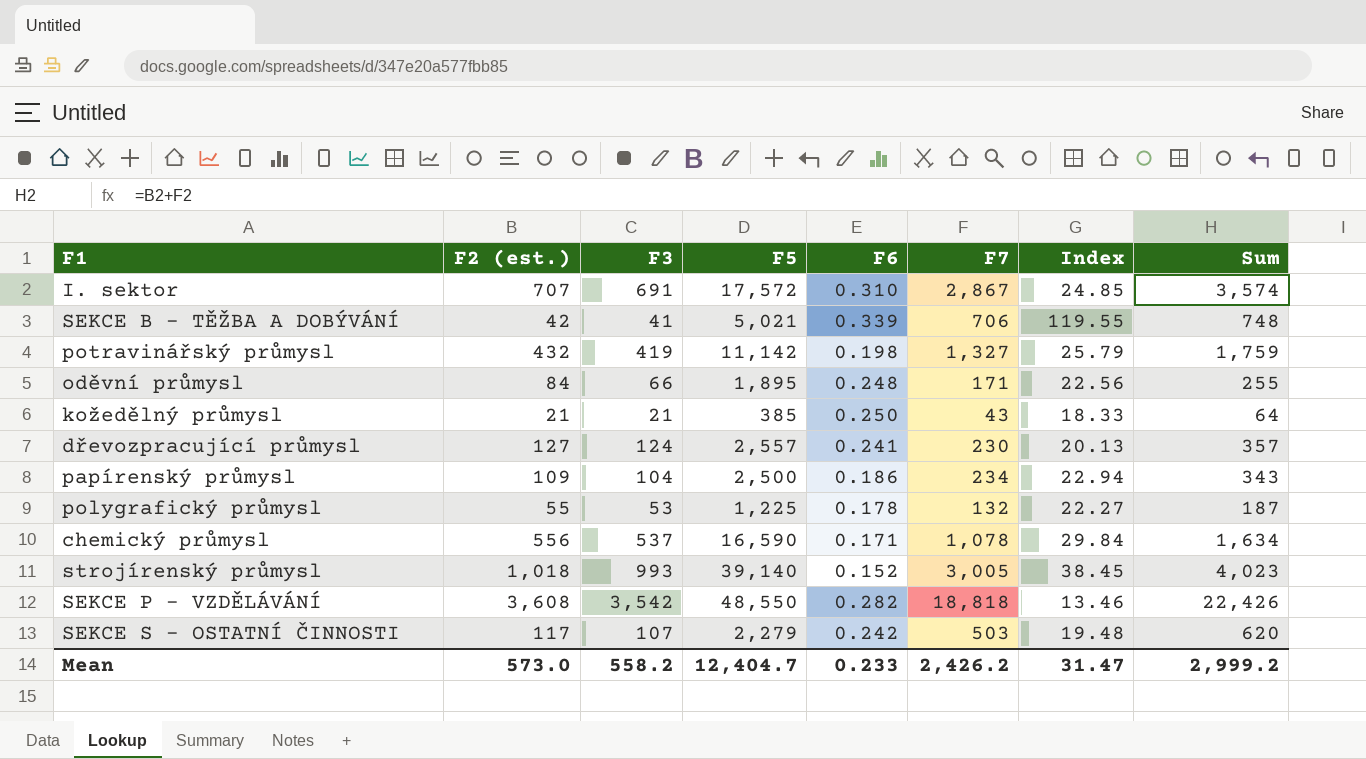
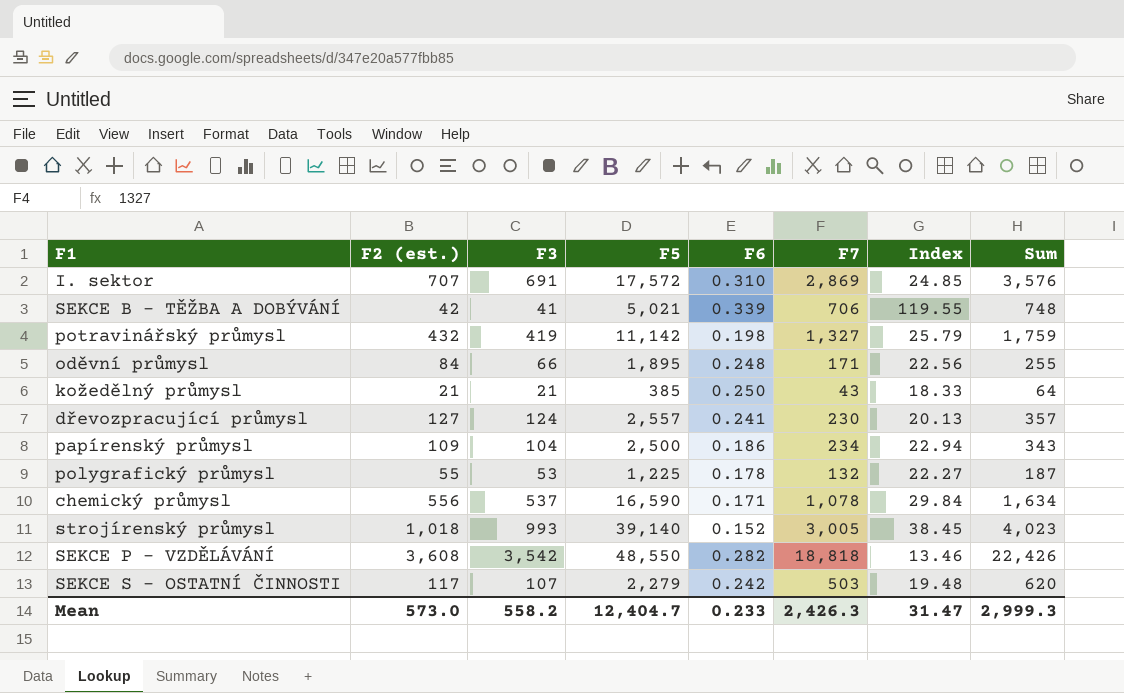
I. sektor | F7: 2,867 -> 2,869
I. sektor | Sum: 3,574 -> 3,576
Mean | F7: 2,426.2 -> 2,426.3
Mean | Sum: 2,999.2 -> 2,999.3

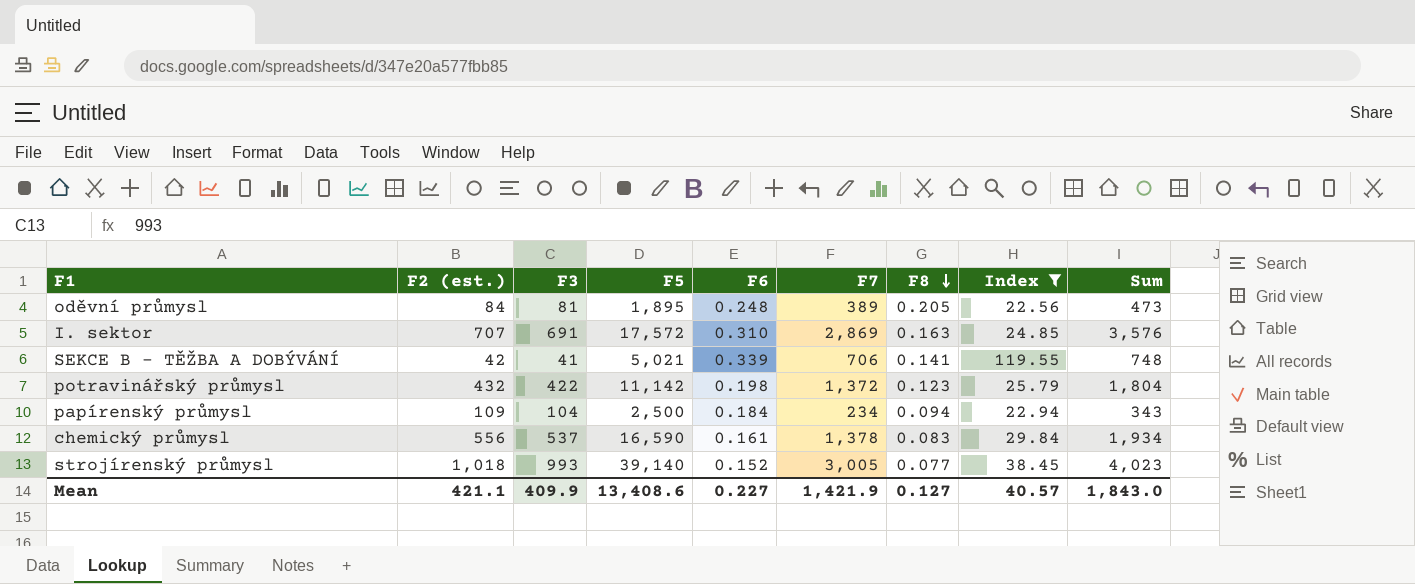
filter: none -> Index >= 22.56
row order: none -> F8 descending
column F8 | formula: none -> [F7] / [F5]
oděvní průmysl | F3: 66 -> 81
oděvní průmysl | F7: 171 -> 389
oděvní průmysl | Sum: 255 -> 473
potravinářský průmysl | F3: 419 -> 422
potravinářský průmysl | F7: 1,327 -> 1,372
potravinářský průmysl | Sum: 1,759 -> 1,804
papírenský průmysl | F6: 0.186 -> 0.184
chemický průmysl | F6: 0.171 -> 0.161
chemický průmysl | F7: 1,078 -> 1,378
chemický průmysl | Sum: 1,634 -> 1,934
Mean | F2 (est.): 573.0 -> 421.1
Mean | F3: 558.2 -> 409.9
Mean | F5: 12,404.7 -> 13,408.6
Mean | F6: 0.233 -> 0.227
Mean | F7: 2,426.3 -> 1,421.9
Mean | Index: 31.47 -> 40.57
Mean | Sum: 2,999.3 -> 1,843.0

